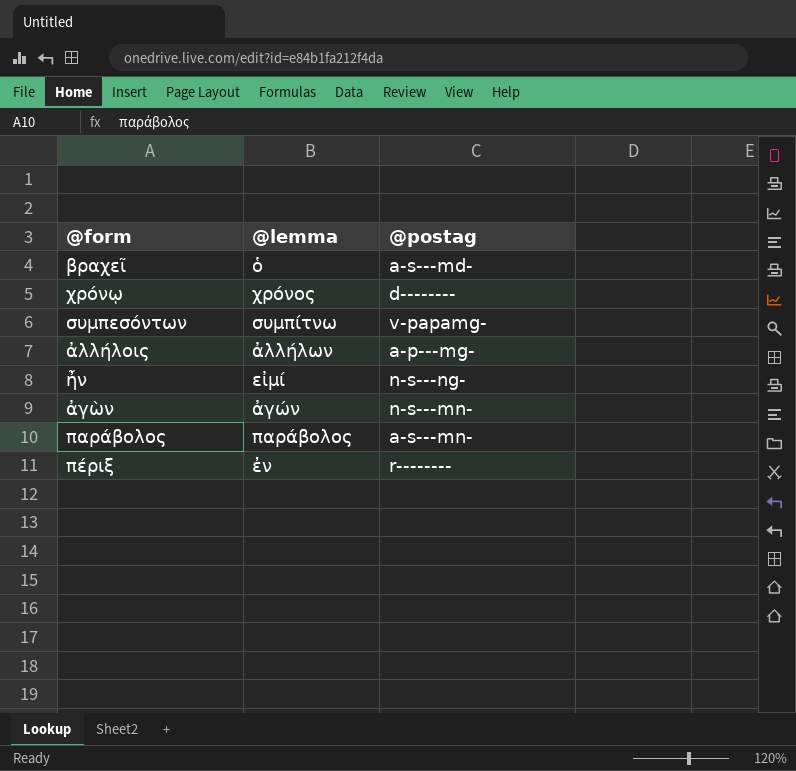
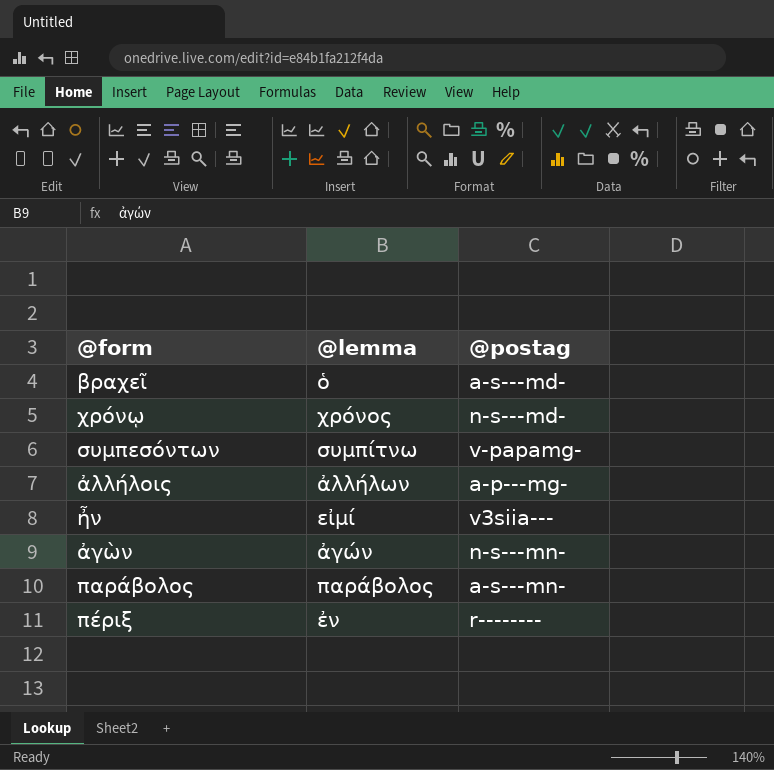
χρόνῳ | @postag: d-------- -> n-s---md-
ἦν | @postag: n-s---ng- -> v3siia---

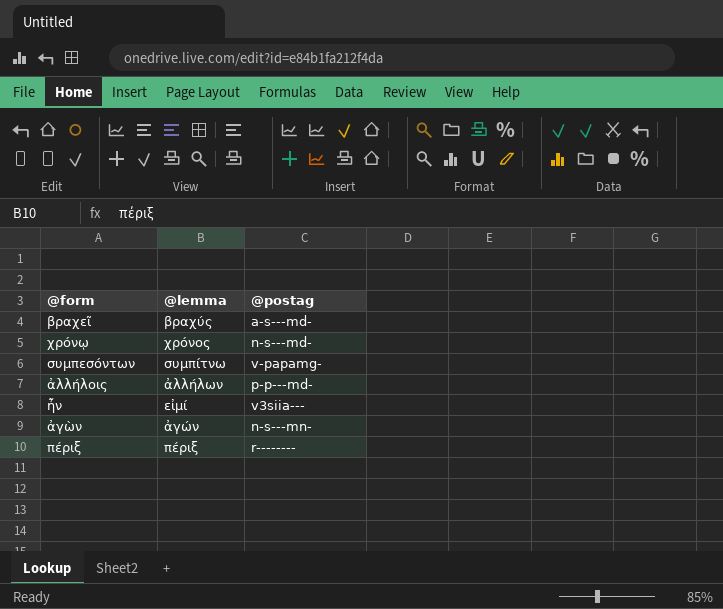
row παράβολος: παράβολος | a-s---mn- -> none
βραχεῖ | @lemma: ὁ -> βραχύς
ἀλλήλοις | @postag: a-p---mg- -> p-p---md-
πέριξ | @lemma: ἐν -> πέριξ

